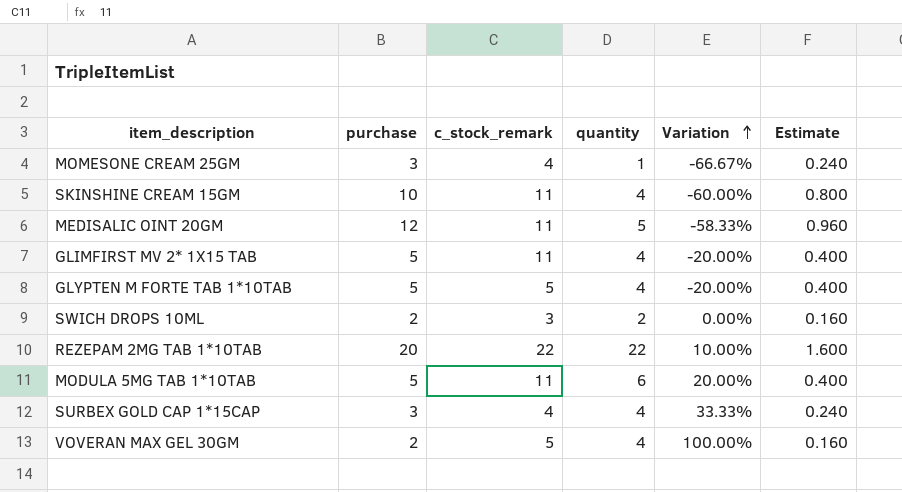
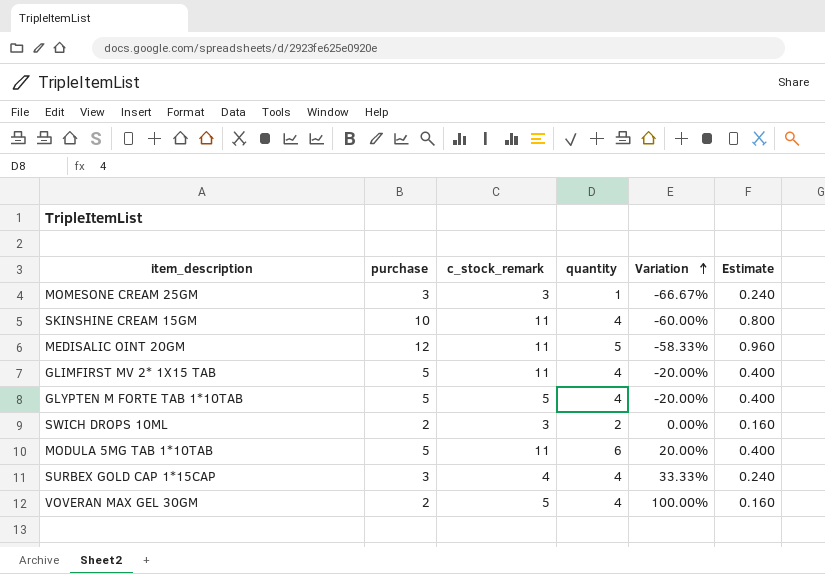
row REZEPAM 2MG TAB 1*10TAB: 20 | 22 | 22 | 10.00% | 1.600 -> none
MOMESONE CREAM 25GM | c_stock_remark: 4 -> 3

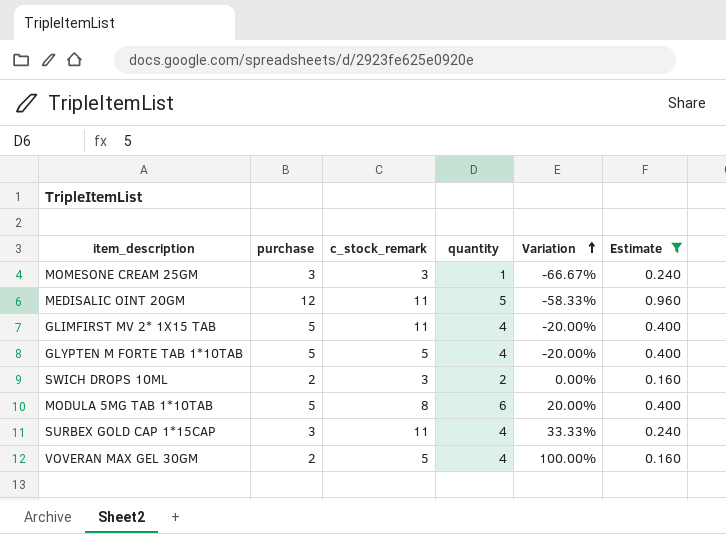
filter: none -> Estimate != 0.800
MODULA 5MG TAB 1*10TAB | c_stock_remark: 11 -> 8
SURBEX GOLD CAP 1*15CAP | c_stock_remark: 4 -> 11

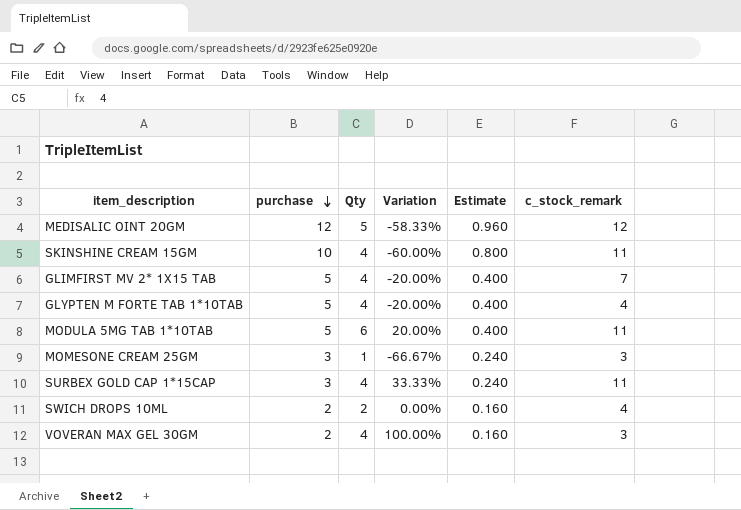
filter: Estimate != 0.800 -> none
row order: Variation ascending -> purchase descending
column name: quantity -> Qty
column c_stock_remark | position: 3 -> 6
MEDISALIC OINT 20GM | c_stock_remark: 11 -> 12
GLIMFIRST MV 2* 1X15 TAB | c_stock_remark: 11 -> 7
GLYPTEN M FORTE TAB 1*10TAB | c_stock_remark: 5 -> 4
MODULA 5MG TAB 1*10TAB | c_stock_remark: 8 -> 11
SWICH DROPS 10ML | c_stock_remark: 3 -> 4
VOVERAN MAX GEL 30GM | c_stock_remark: 5 -> 3

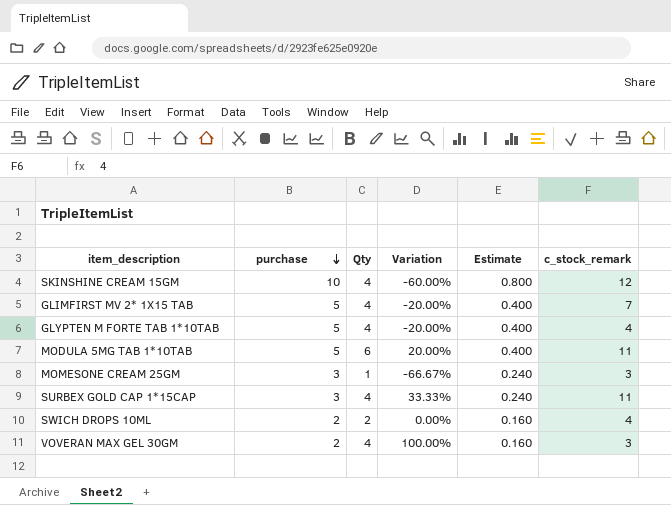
row MEDISALIC OINT 20GM: 12 | 5 | -58.33% | 0.960 | 12 -> none
SKINSHINE CREAM 15GM | c_stock_remark: 11 -> 12

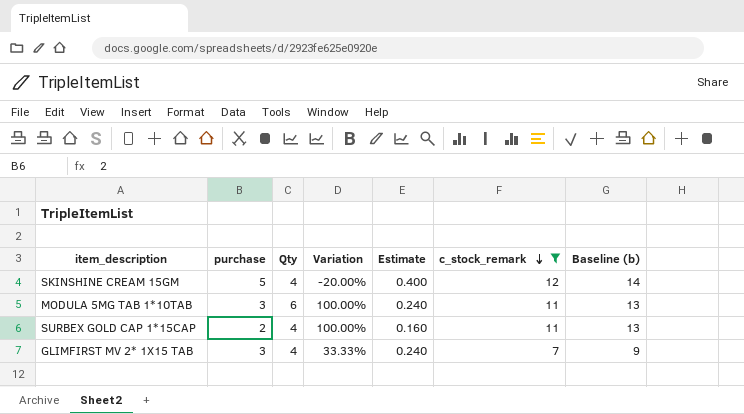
filter: none -> c_stock_remark >= 7
row order: purchase descending -> c_stock_remark descending
column Baseline (b) | formula: none -> [c_stock_remark] + 2
SKINSHINE CREAM 15GM | purchase: 10 -> 5
SKINSHINE CREAM 15GM | Variation: -60.00% -> -20.00%
SKINSHINE CREAM 15GM | Estimate: 0.800 -> 0.400
MODULA 5MG TAB 1*10TAB | purchase: 5 -> 3
MODULA 5MG TAB 1*10TAB | Variation: 20.00% -> 100.00%
MODULA 5MG TAB 1*10TAB | Estimate: 0.400 -> 0.240
SURBEX GOLD CAP 1*15CAP | purchase: 3 -> 2
SURBEX GOLD CAP 1*15CAP | Variation: 33.33% -> 100.00%
SURBEX GOLD CAP 1*15CAP | Estimate: 0.240 -> 0.160
GLIMFIRST MV 2* 1X15 TAB | purchase: 5 -> 3
GLIMFIRST MV 2* 1X15 TAB | Variation: -20.00% -> 33.33%
GLIMFIRST MV 2* 1X15 TAB | Estimate: 0.400 -> 0.240

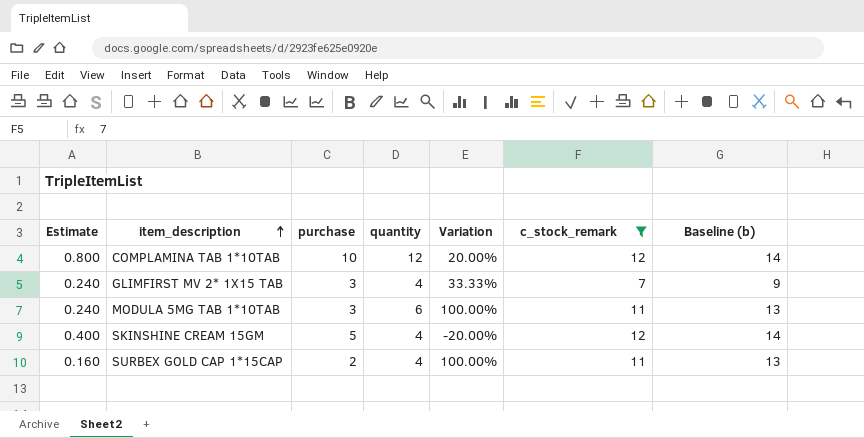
row order: c_stock_remark descending -> item_description ascending
column Estimate | position: 5 -> 1
column name: Qty -> quantity
row COMPLAMINA TAB 1*10TAB: none -> 0.800 | 10 | 12 | 20.00% | 12 | 14

